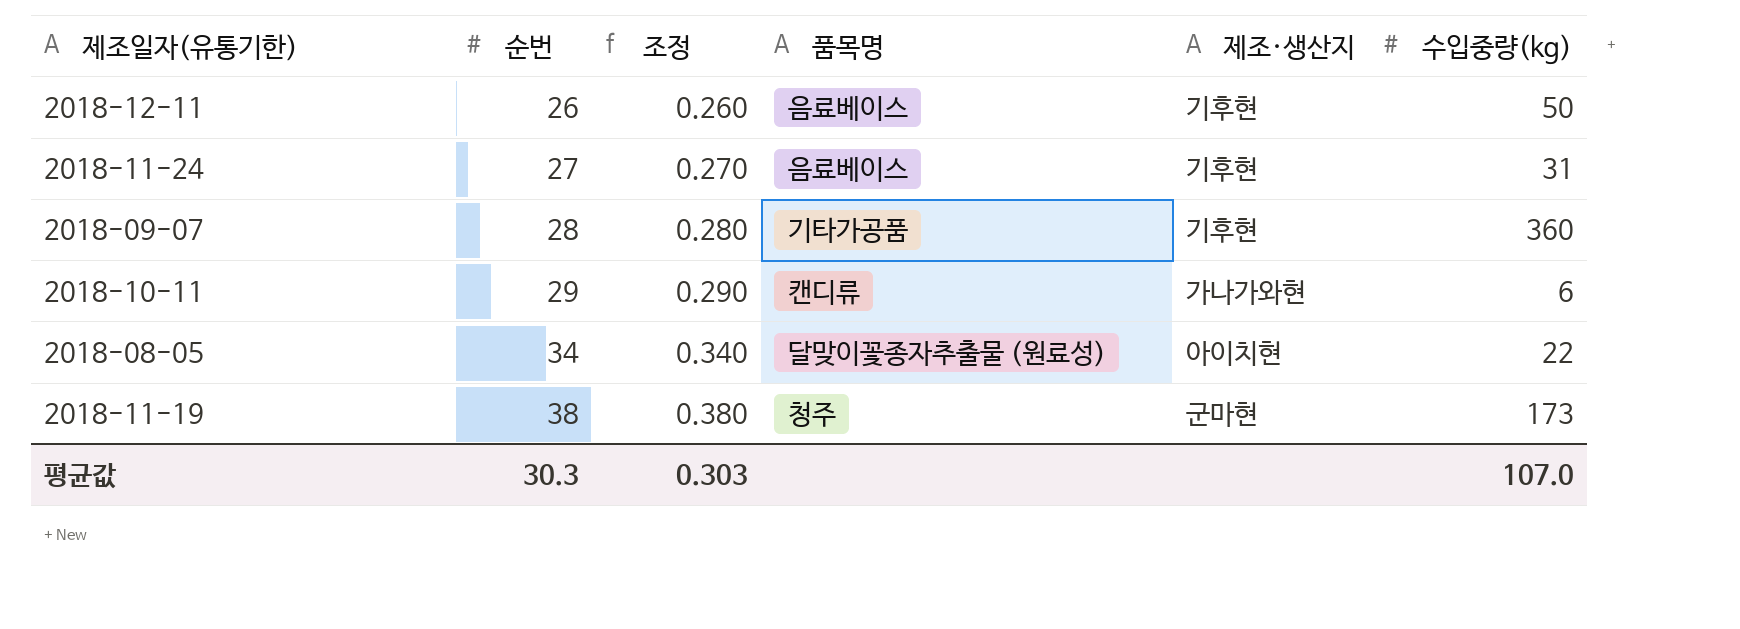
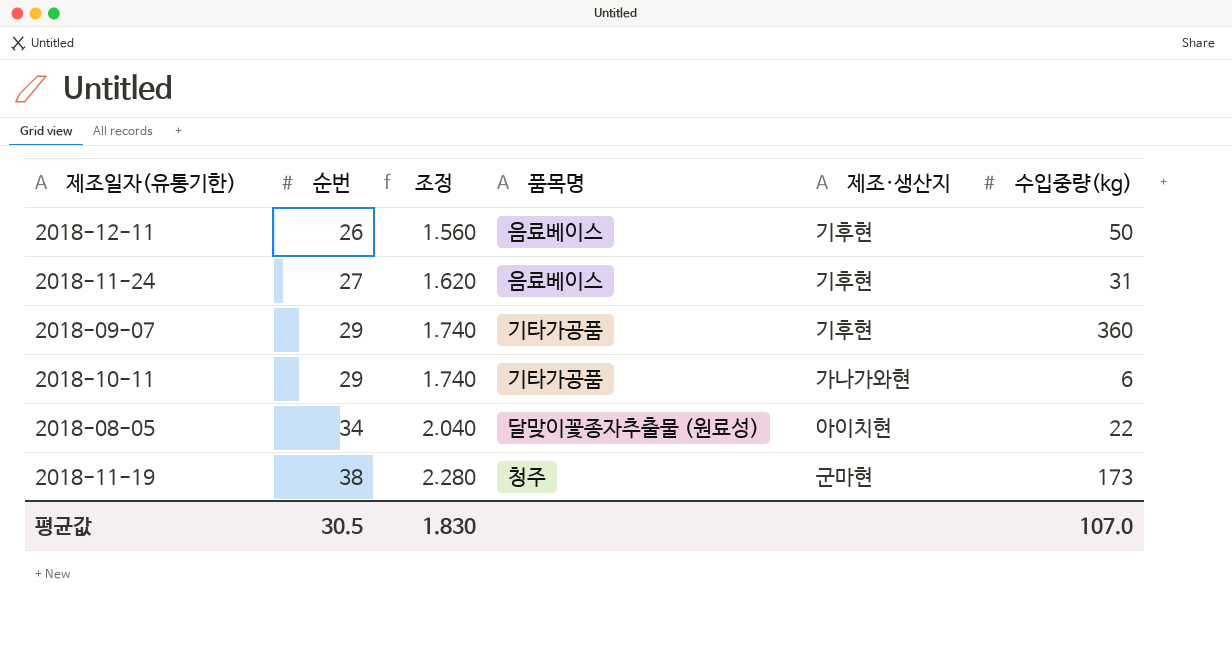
column 조정 | formula: [순번] * 0.01 -> [순번] * 0.06
2018-09-07 | 순번: 28 -> 29
2018-10-11 | 품목명: 캔디류 -> 기타가공품
평균값 | 순번: 30.3 -> 30.5
평균값 | 조정: 0.303 -> 1.830

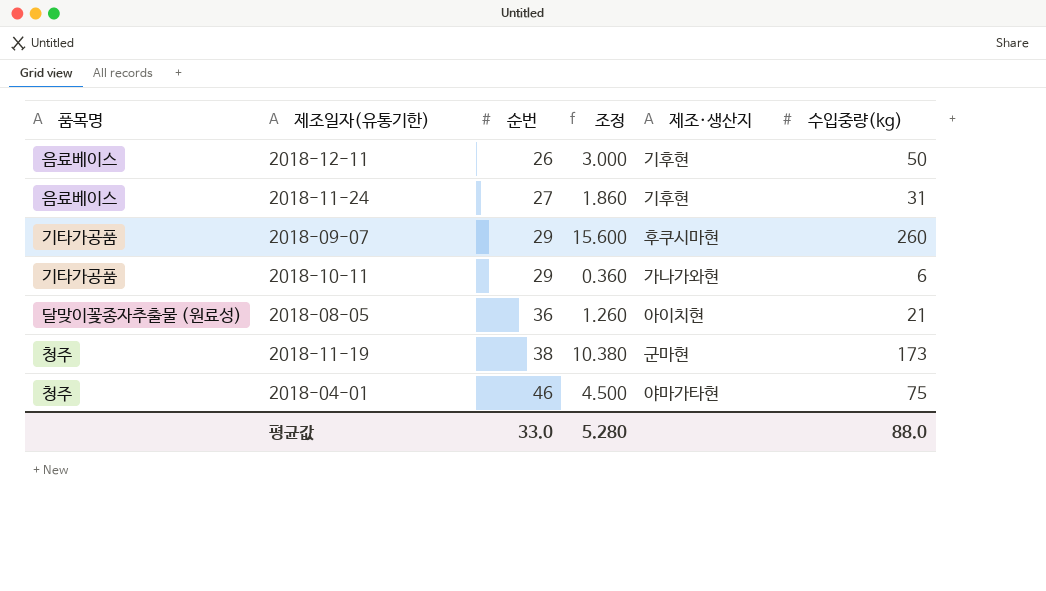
column 품목명 | position: 4 -> 1
column 조정 | formula: [순번] * 0.06 -> [수입중량(kg)] * 0.06
2018-09-07 | 제조·생산지: 기후현 -> 후쿠시마현
2018-09-07 | 수입중량(kg): 360 -> 260
2018-08-05 | 순번: 34 -> 36
2018-08-05 | 수입중량(kg): 22 -> 21
row 2018-04-01: none -> 청주 | 46 | 4.500 | 야마가타현 | 75
평균값 | 순번: 30.5 -> 33.0
평균값 | 조정: 1.830 -> 5.280
평균값 | 수입중량(kg): 107.0 -> 88.0

